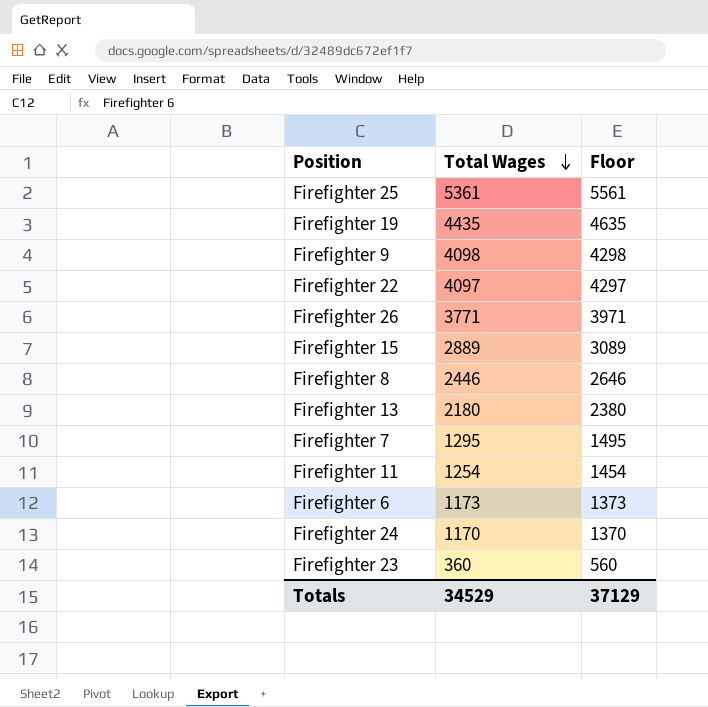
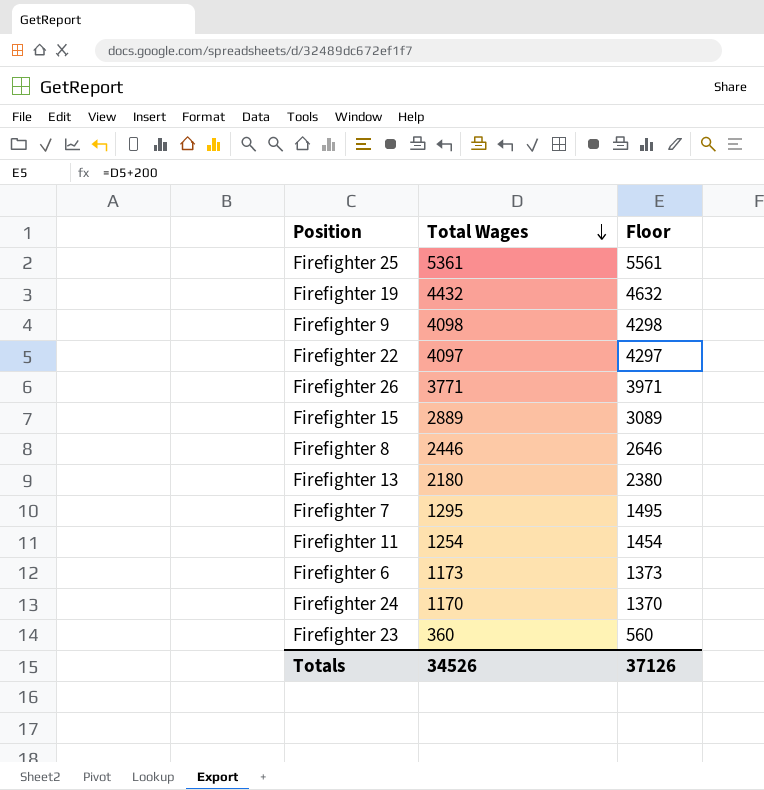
Firefighter 19 | Total Wages: 4435 -> 4432
Firefighter 19 | Floor: 4635 -> 4632
Totals | Total Wages: 34529 -> 34526
Totals | Floor: 37129 -> 37126

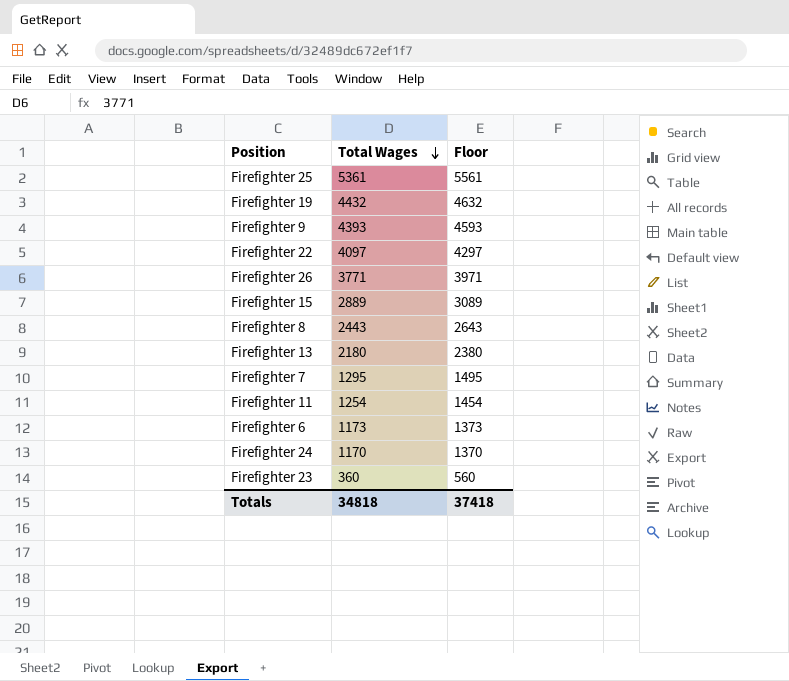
Firefighter 9 | Total Wages: 4098 -> 4393
Firefighter 9 | Floor: 4298 -> 4593
Firefighter 8 | Total Wages: 2446 -> 2443
Firefighter 8 | Floor: 2646 -> 2643
Totals | Total Wages: 34526 -> 34818
Totals | Floor: 37126 -> 37418

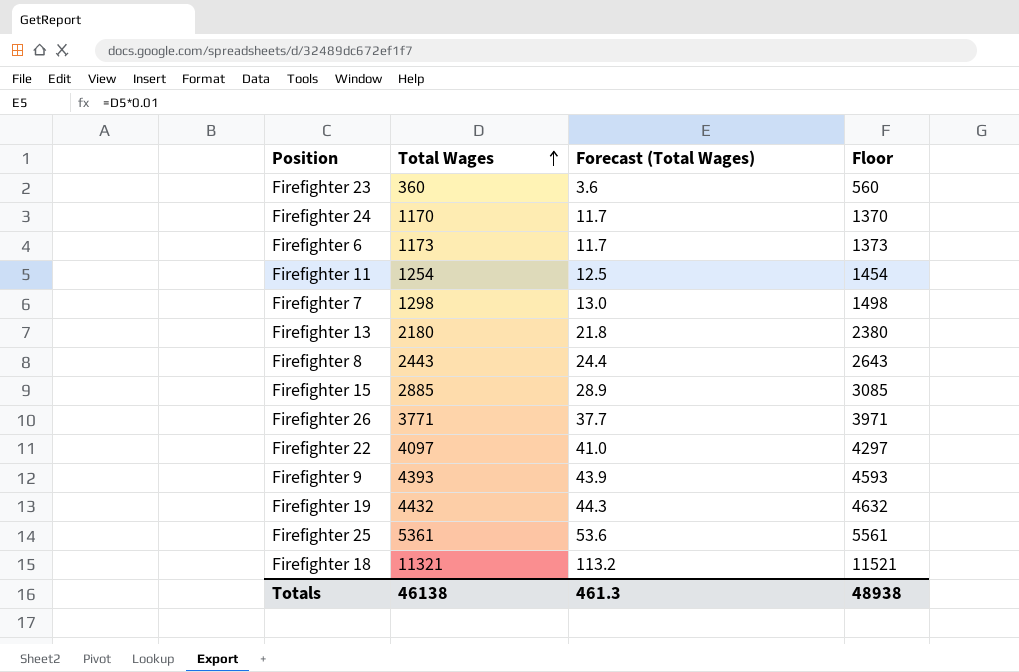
row order: Total Wages descending -> Total Wages ascending
column Forecast (Total Wages) | formula: none -> [Total Wages] * 0.01
Firefighter 7 | Total Wages: 1295 -> 1298
Firefighter 7 | Floor: 1495 -> 1498
Firefighter 15 | Total Wages: 2889 -> 2885
Firefighter 15 | Floor: 3089 -> 3085
row Firefighter 18: none -> 11321 | 113.2 | 11521
Totals | Total Wages: 34818 -> 46138
Totals | Floor: 37418 -> 48938

